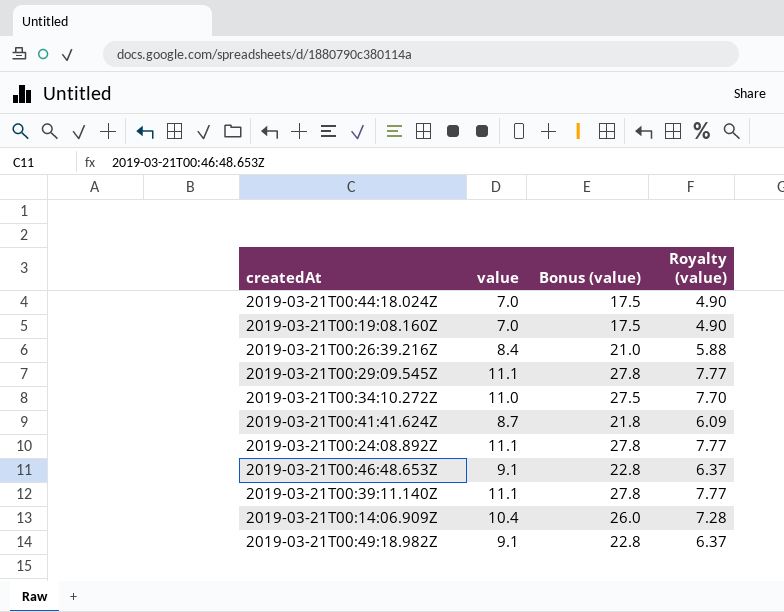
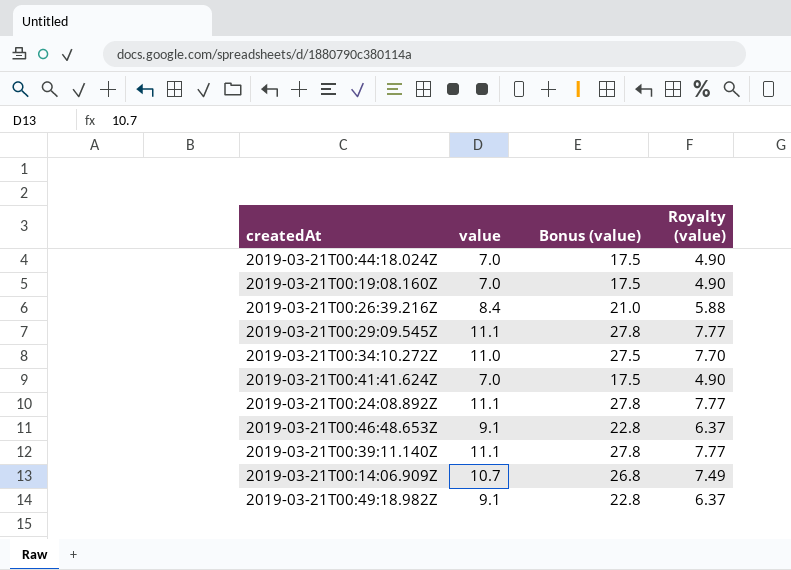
2019-03-21T00:41:41.624Z | value: 8.7 -> 7.0
2019-03-21T00:41:41.624Z | Bonus (value): 21.8 -> 17.5
2019-03-21T00:41:41.624Z | Royalty (value): 6.09 -> 4.90
2019-03-21T00:14:06.909Z | value: 10.4 -> 10.7
2019-03-21T00:14:06.909Z | Bonus (value): 26.0 -> 26.8
2019-03-21T00:14:06.909Z | Royalty (value): 7.28 -> 7.49

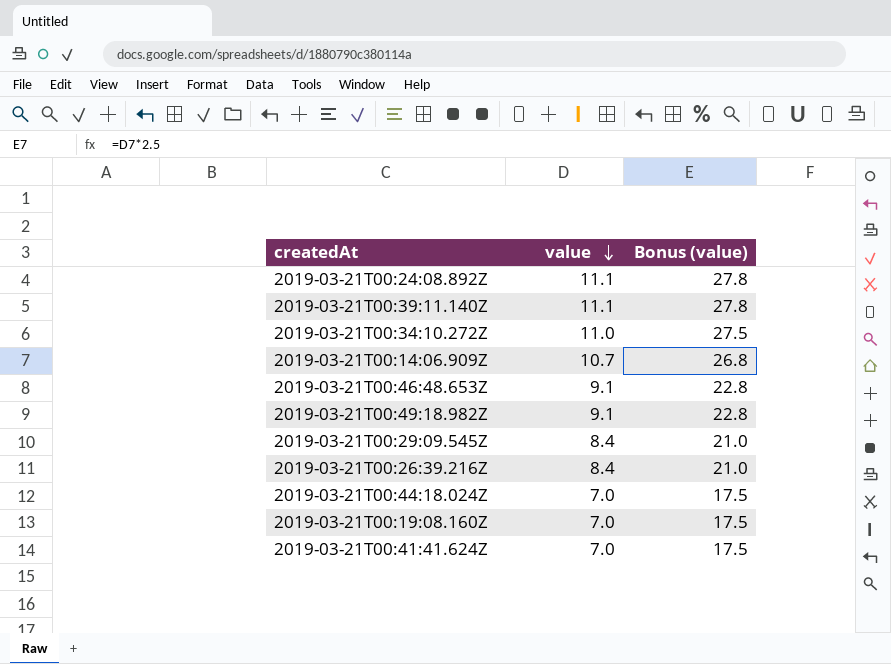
row order: none -> value descending
column Royalty (value) | formula: [value] * 0.7 -> none
2019-03-21T00:29:09.545Z | value: 11.1 -> 8.4
2019-03-21T00:29:09.545Z | Bonus (value): 27.8 -> 21.0

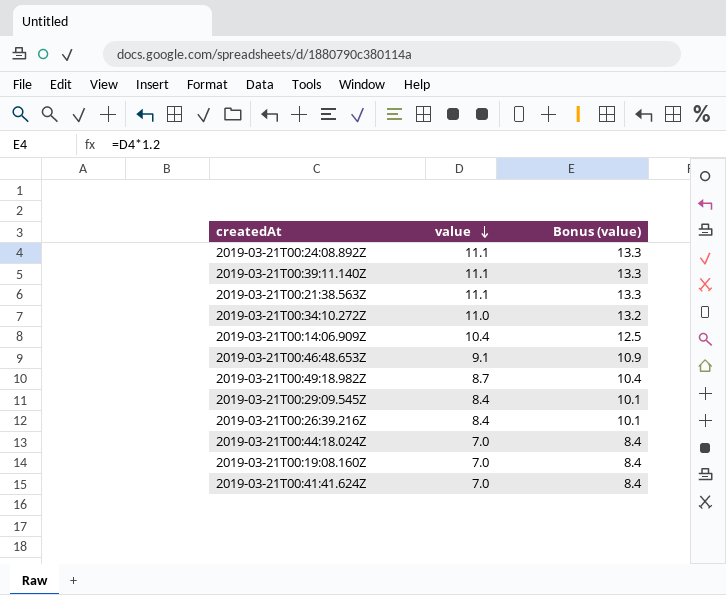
column Bonus (value) | formula: [value] * 2.5 -> [value] * 1.2
row 2019-03-21T00:21:38.563Z: none -> 11.1 | 13.3
2019-03-21T00:14:06.909Z | value: 10.7 -> 10.4
2019-03-21T00:49:18.982Z | value: 9.1 -> 8.7

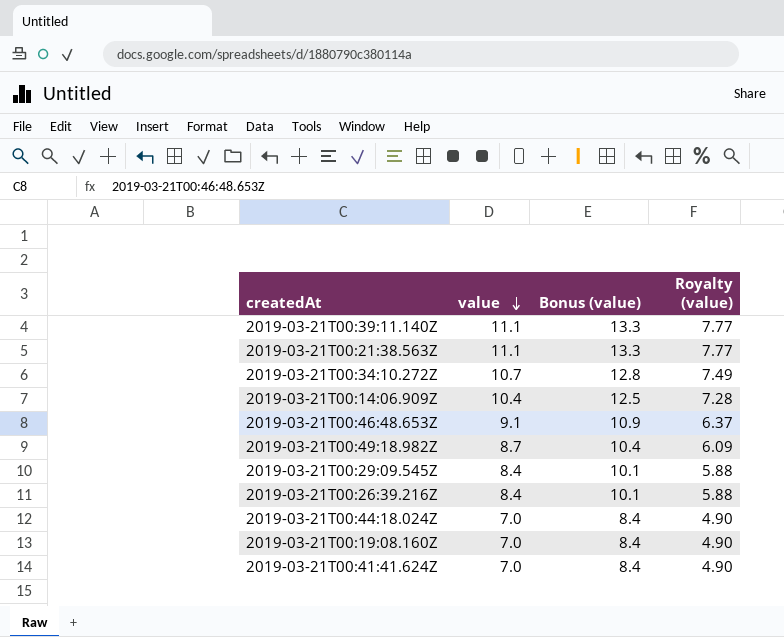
column Royalty (value) | formula: none -> [value] * 0.7
row 2019-03-21T00:24:08.892Z: 11.1 | 13.3 -> none
2019-03-21T00:34:10.272Z | value: 11.0 -> 10.7
2019-03-21T00:34:10.272Z | Bonus (value): 13.2 -> 12.8

